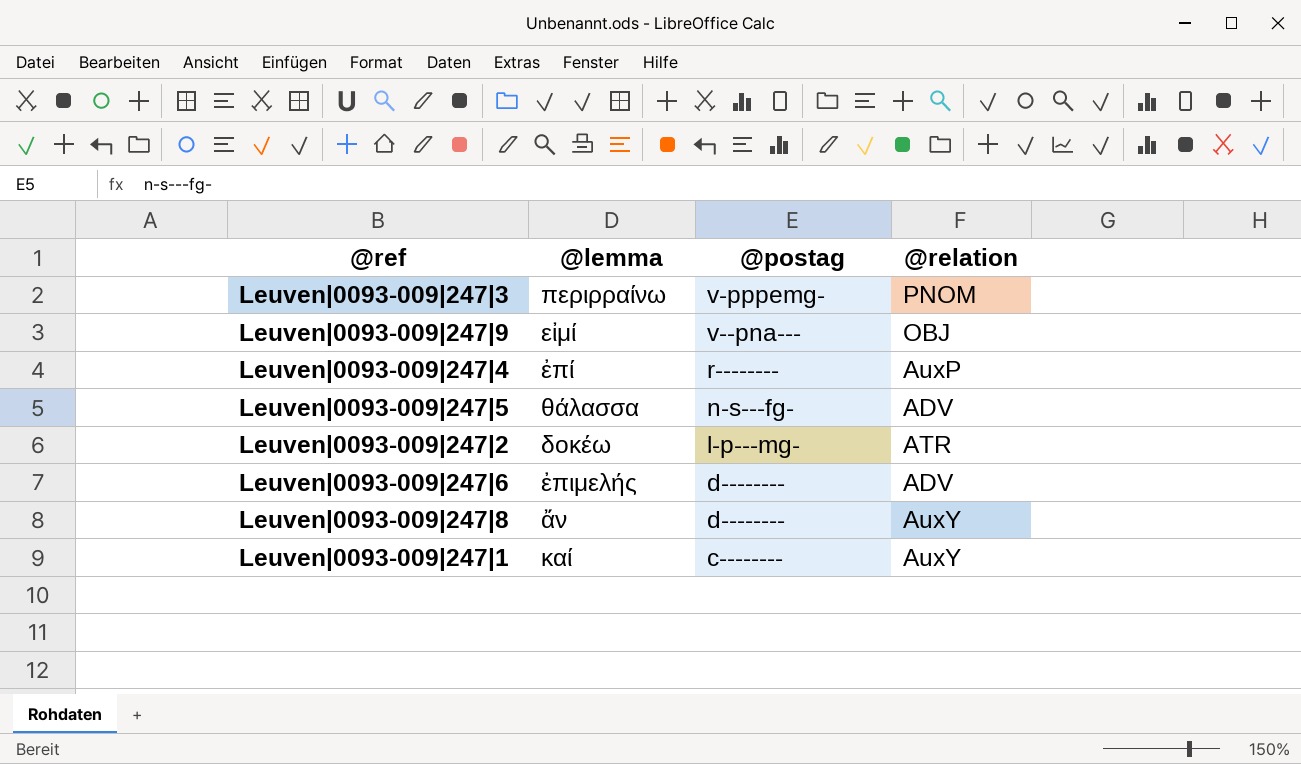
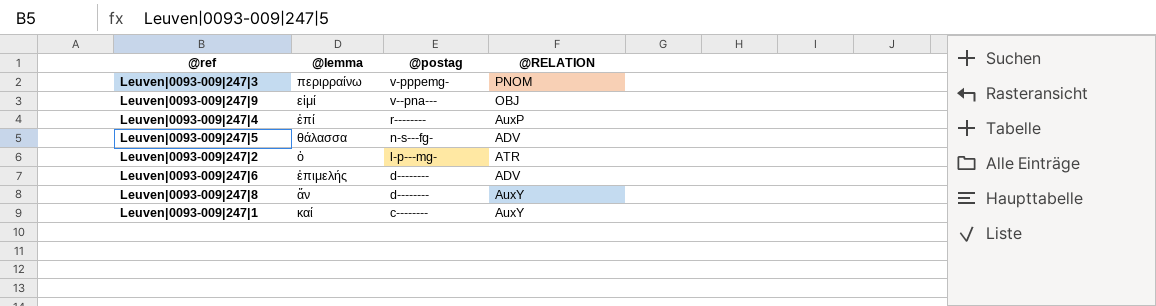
column name: @relation -> @RELATION
Leuven|0093-009|247|2 | @lemma: δοκέω -> ὁ

